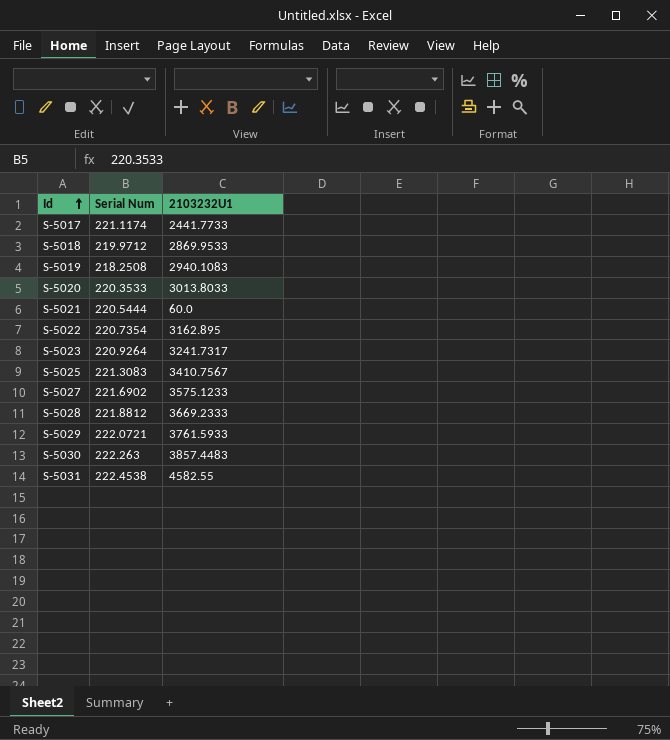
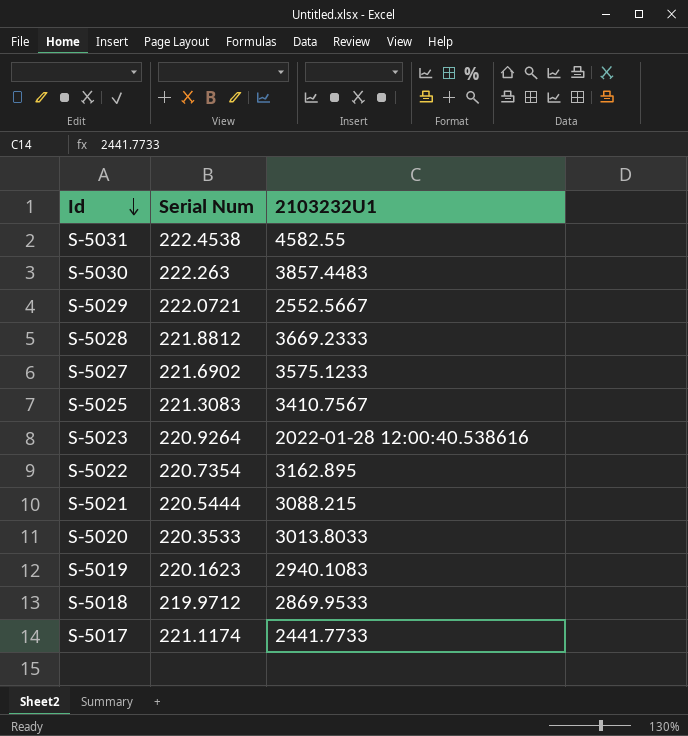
row order: Id ascending -> Id descending
S-5029 | 2103232U1: 3761.5933 -> 2552.5667
S-5023 | 2103232U1: 3241.7317 -> 2022-01-28 12:00:40.538616
S-5021 | 2103232U1: 60.0 -> 3088.215
S-5019 | Serial Num: 218.2508 -> 220.1623

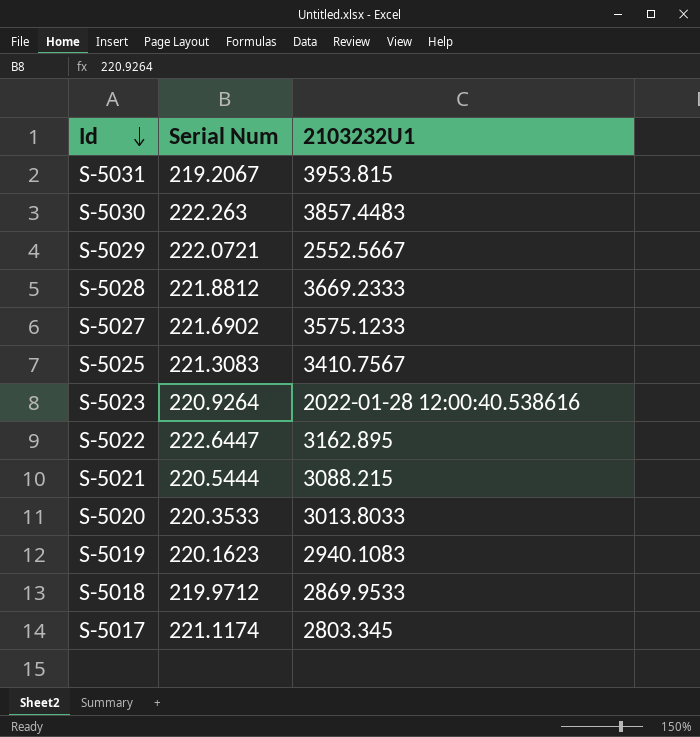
S-5031 | Serial Num: 222.4538 -> 219.2067
S-5031 | 2103232U1: 4582.55 -> 3953.815
S-5022 | Serial Num: 220.7354 -> 222.6447
S-5017 | 2103232U1: 2441.7733 -> 2803.345

